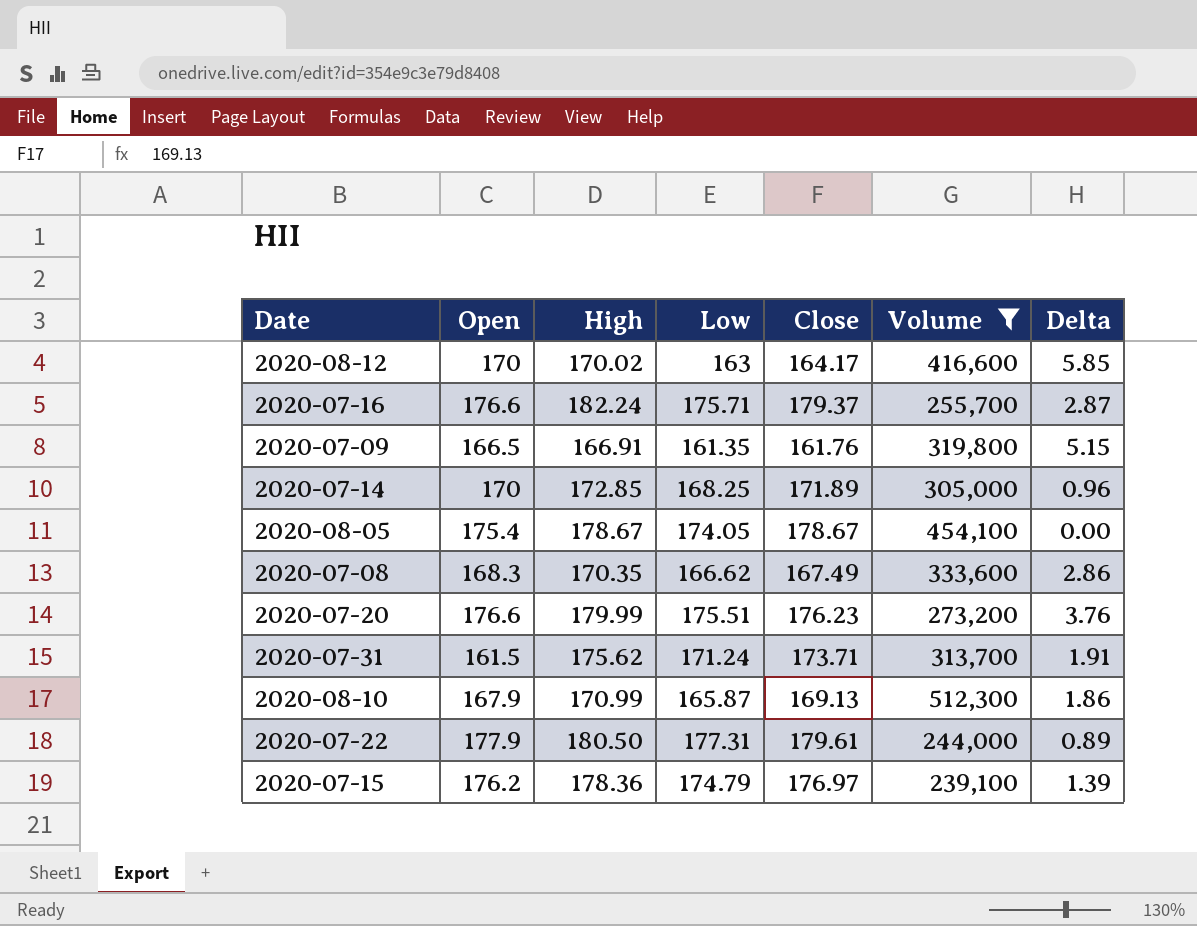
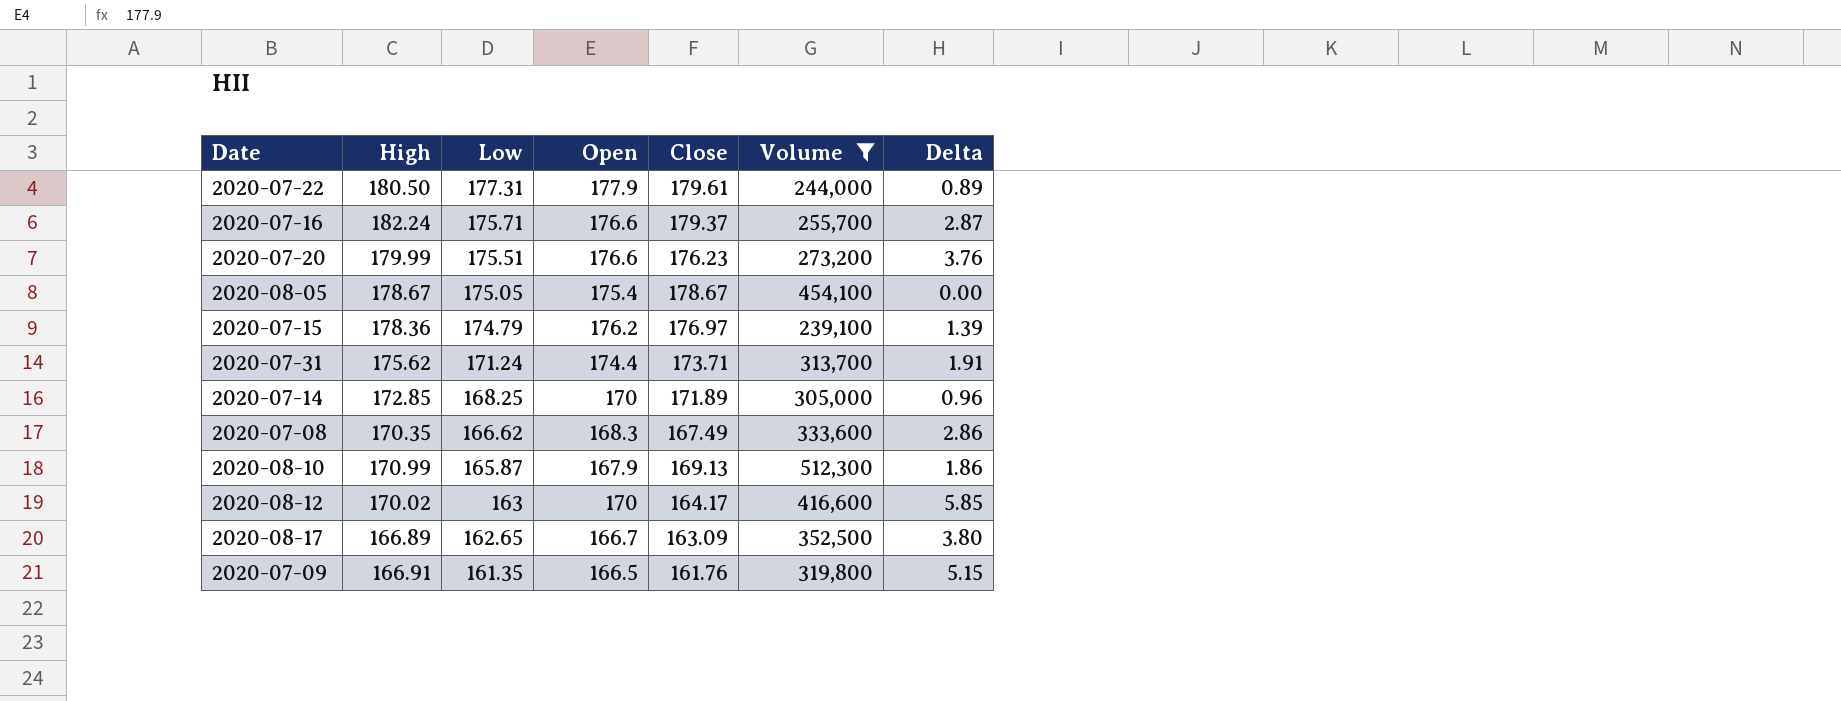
row order: none -> Low descending
column Open | position: 2 -> 4
2020-08-05 | Low: 174.05 -> 175.05
2020-07-31 | Open: 161.5 -> 174.4
row 2020-08-17: none -> 166.89 | 162.65 | 166.7 | 163.09 | 352,500 | 3.80

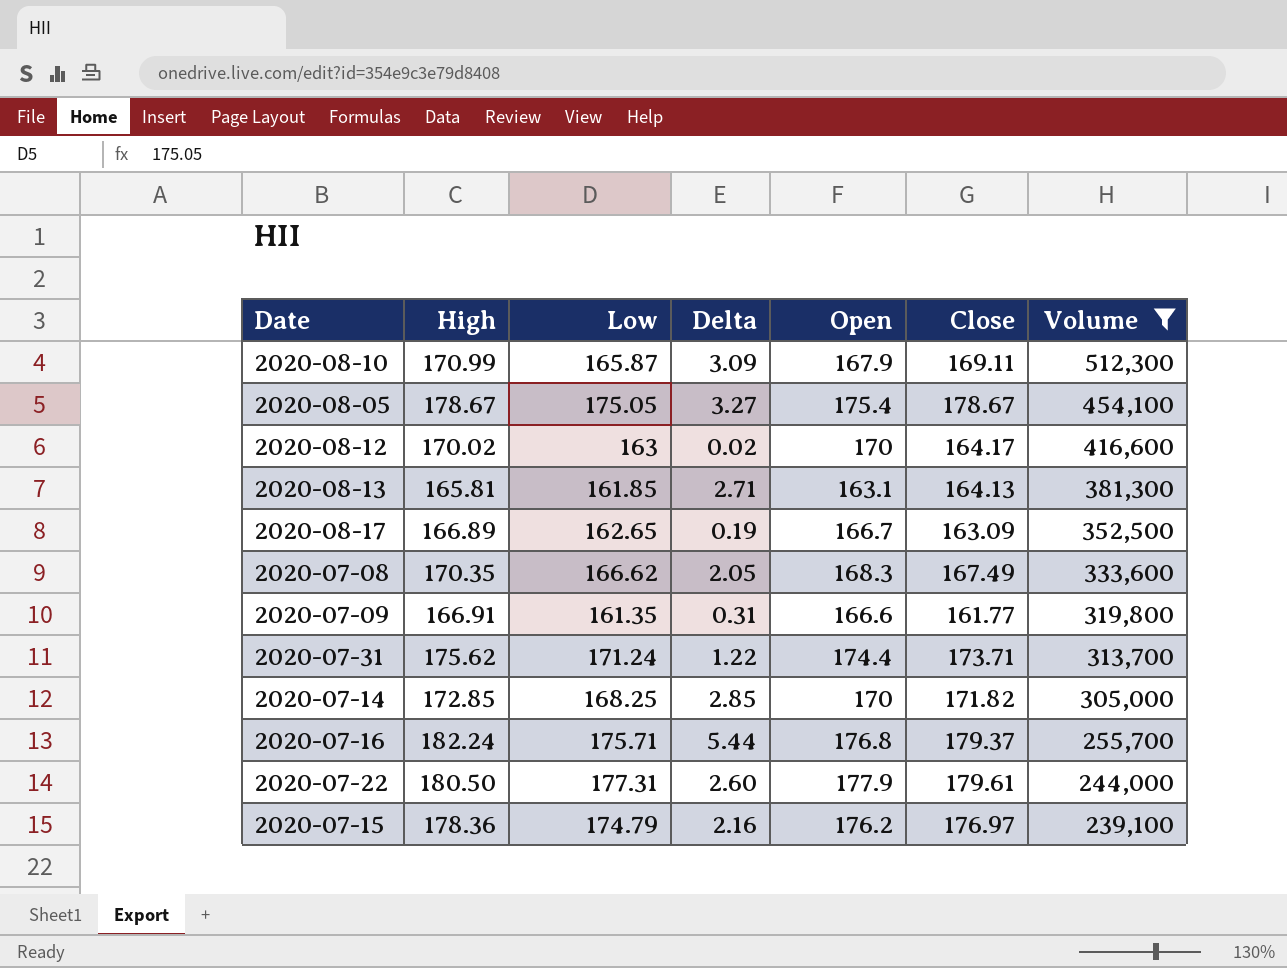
row order: Low descending -> Volume descending
column Delta | formula: [High] - [Close] -> [High] - [Open]
column Delta | position: 7 -> 4
row 2020-07-20: 179.99 | 175.51 | 176.6 | 176.23 | 273,200 | 3.76 -> none
2020-08-10 | Close: 169.13 -> 169.11
row 2020-08-13: none -> 165.81 | 161.85 | 2.71 | 163.1 | 164.13 | 381,300
2020-07-09 | Open: 166.5 -> 166.6
2020-07-09 | Close: 161.76 -> 161.77
2020-07-14 | Close: 171.89 -> 171.82
2020-07-16 | Open: 176.6 -> 176.8

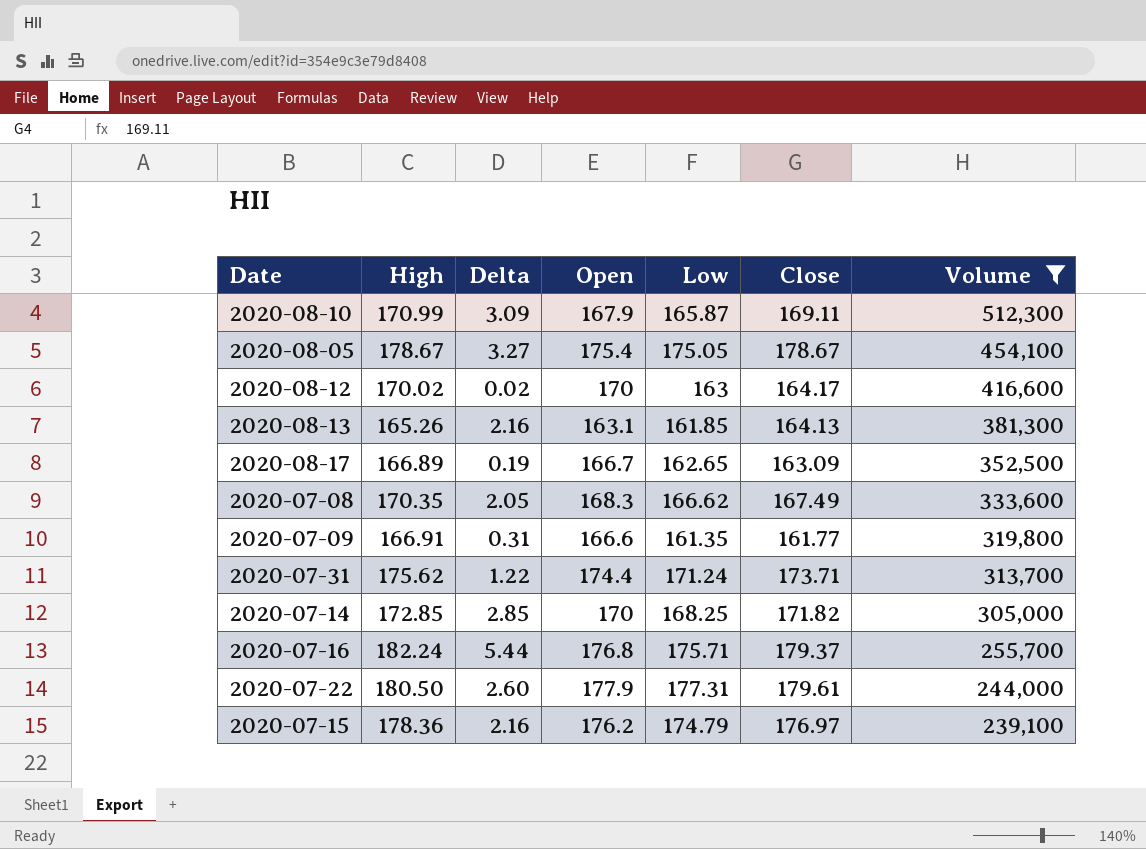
column Low | position: 3 -> 5
2020-08-13 | High: 165.81 -> 165.26
2020-08-13 | Delta: 2.71 -> 2.16

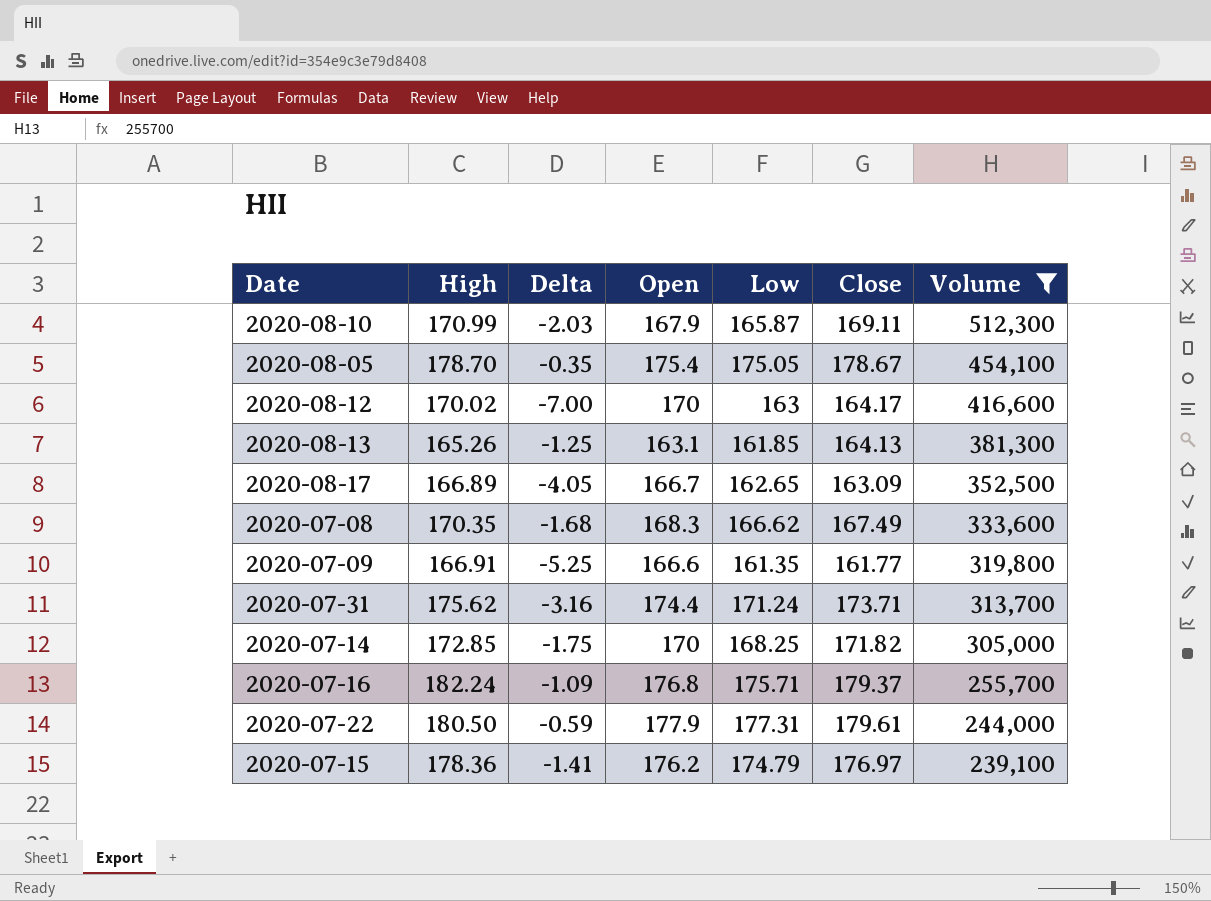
column Delta | formula: [High] - [Open] -> [Low] - [Open]
2020-08-05 | High: 178.67 -> 178.70

